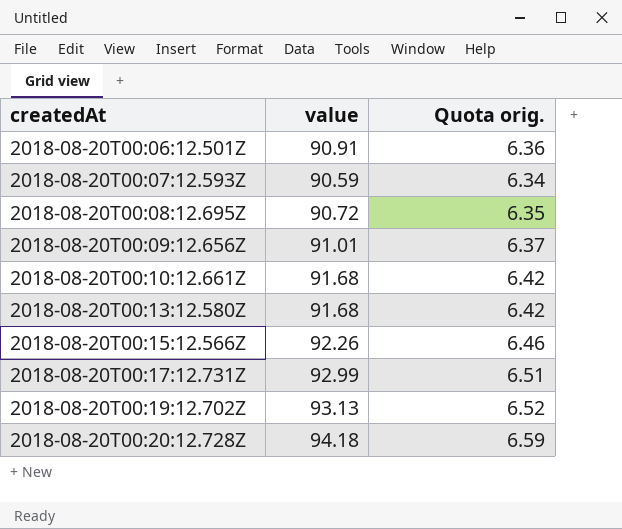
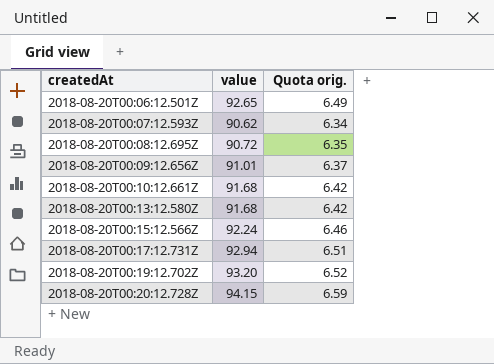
2018-08-20T00:06:12.501Z | value: 90.91 -> 92.65
2018-08-20T00:06:12.501Z | Quota orig.: 6.36 -> 6.49
2018-08-20T00:07:12.593Z | value: 90.59 -> 90.62
2018-08-20T00:15:12.566Z | value: 92.26 -> 92.24
2018-08-20T00:17:12.731Z | value: 92.99 -> 92.94
2018-08-20T00:19:12.702Z | value: 93.13 -> 93.20
2018-08-20T00:20:12.728Z | value: 94.18 -> 94.15

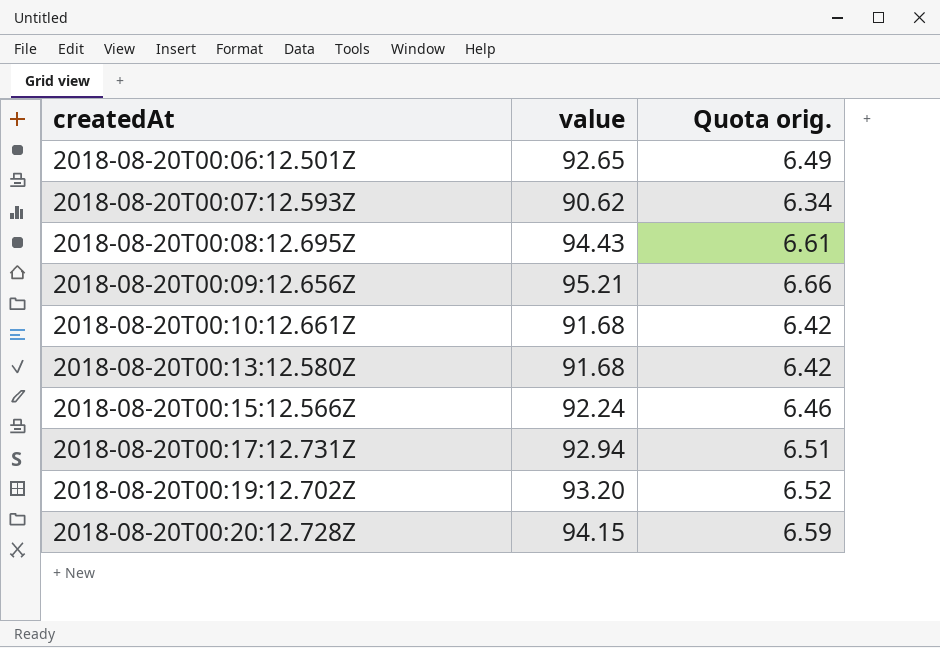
2018-08-20T00:08:12.695Z | value: 90.72 -> 94.43
2018-08-20T00:08:12.695Z | Quota orig.: 6.35 -> 6.61
2018-08-20T00:09:12.656Z | value: 91.01 -> 95.21
2018-08-20T00:09:12.656Z | Quota orig.: 6.37 -> 6.66

